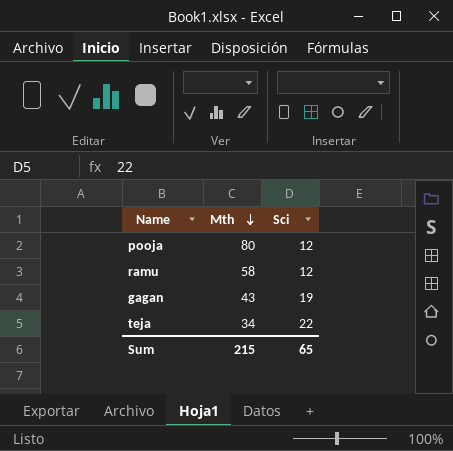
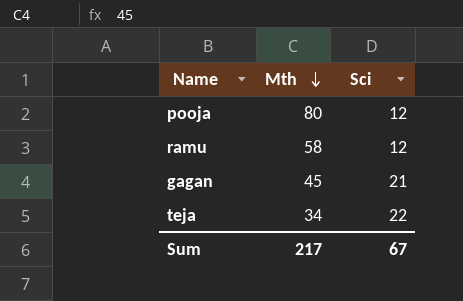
gagan | Mth: 43 -> 45
gagan | Sci: 19 -> 21
Sum | Mth: 215 -> 217
Sum | Sci: 65 -> 67

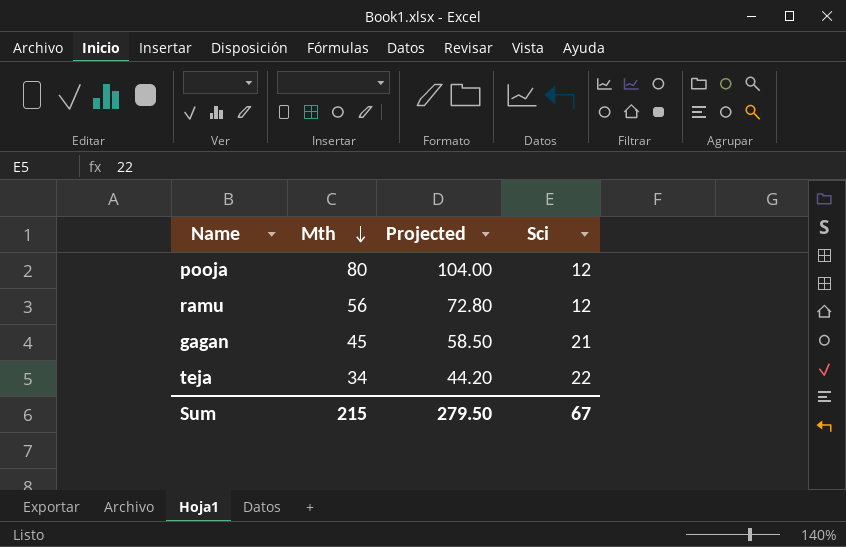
column Projected | formula: none -> [Mth] * 1.3
ramu | Mth: 58 -> 56
Sum | Mth: 217 -> 215

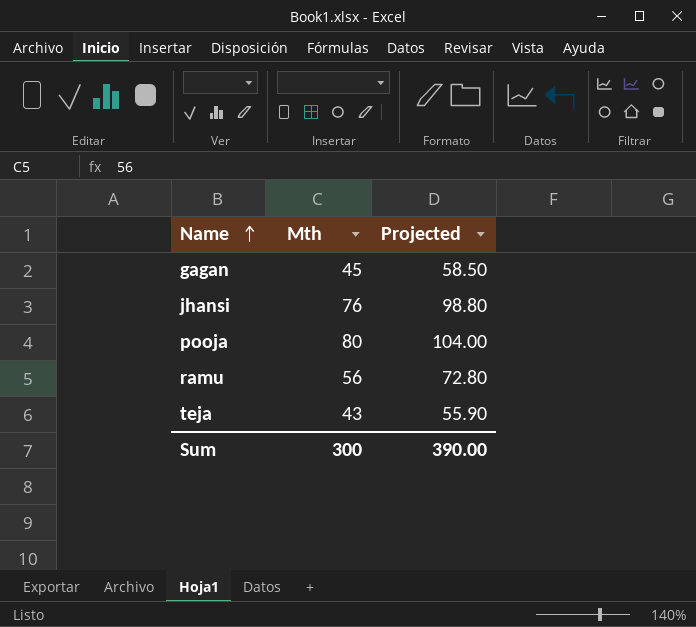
row order: Mth descending -> Name ascending
column Sci | position: 4 -> none
row jhansi: none -> 76 | 98.80
teja | Mth: 34 -> 43
teja | Projected: 44.20 -> 55.90
Sum | Mth: 215 -> 300
Sum | Projected: 279.50 -> 390.00

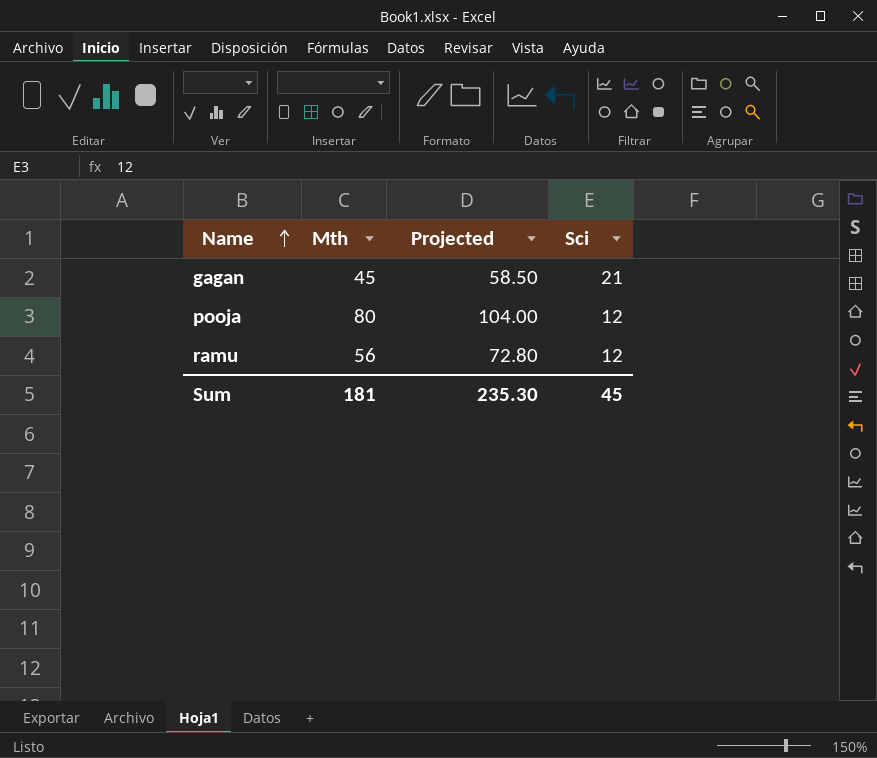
column Sci | position: none -> 4
row jhansi: 76 | 98.80 -> none
row teja: 43 | 55.90 -> none
Sum | Mth: 300 -> 181
Sum | Projected: 390.00 -> 235.30

